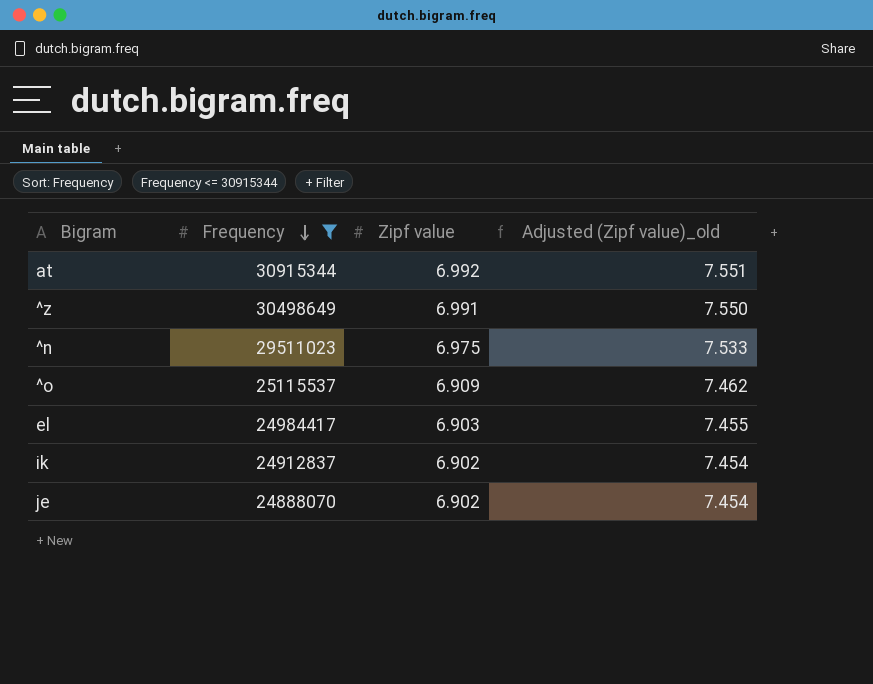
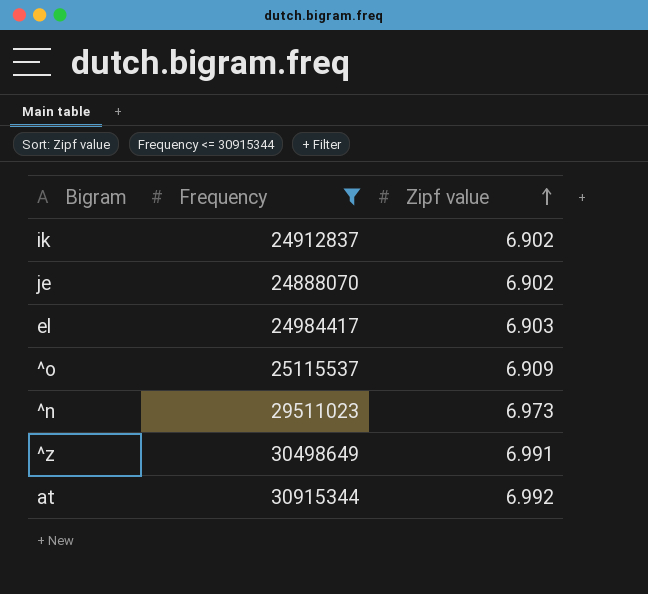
row order: Frequency descending -> Zipf value ascending
column Adjusted (Zipf value)_old | formula: [Zipf value] * 1.08 -> none
^n | Zipf value: 6.975 -> 6.973

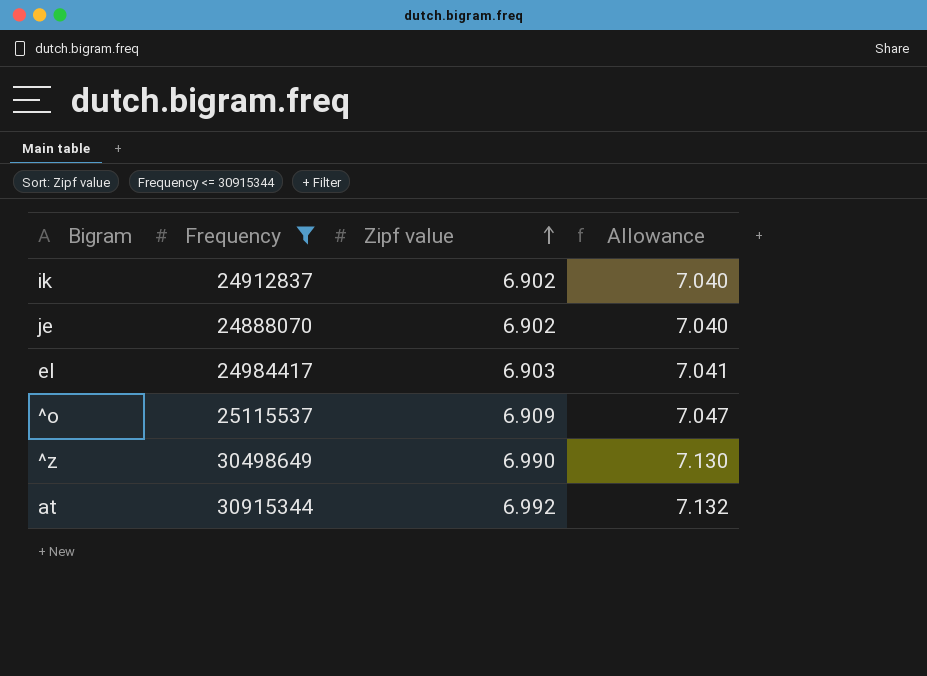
column Allowance | formula: none -> [Zipf value] * 1.02
row ^n: 29511023 | 6.973 -> none
^z | Zipf value: 6.991 -> 6.990

